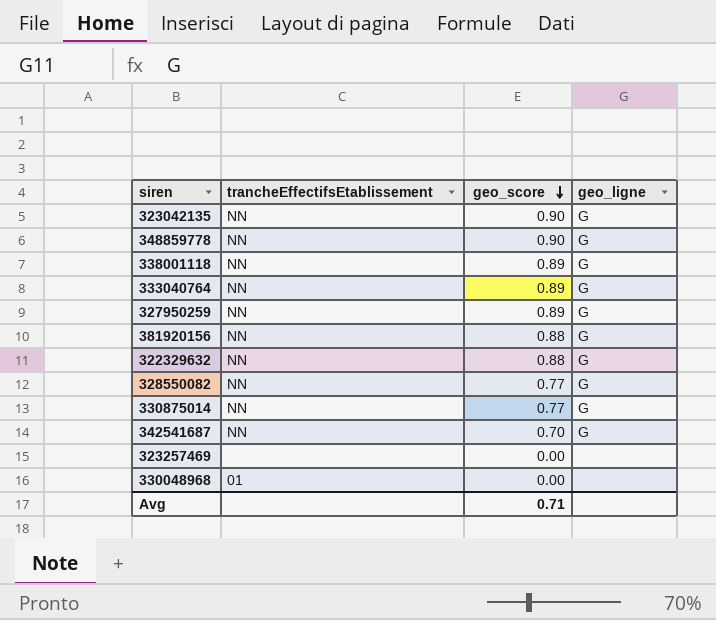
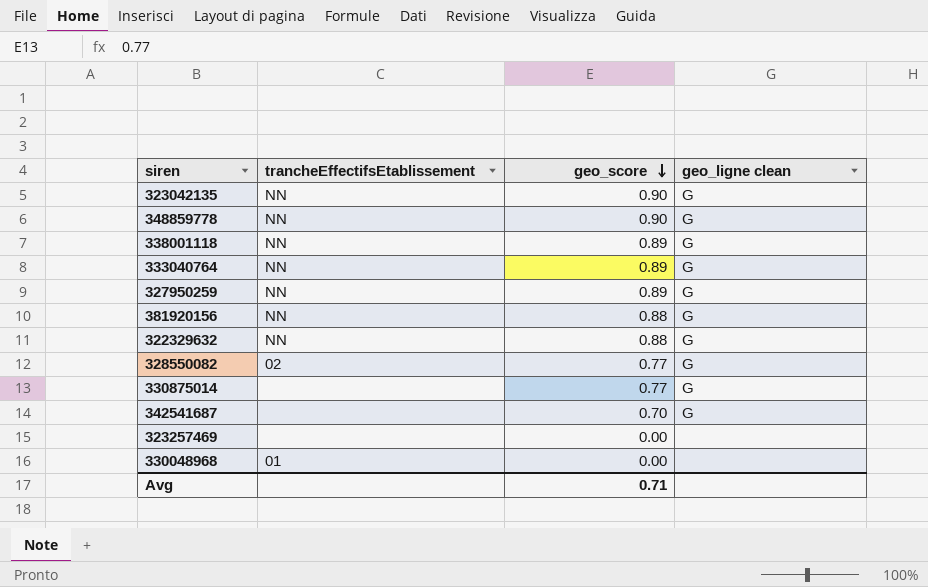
column name: geo_ligne -> geo_ligne clean
328550082 | trancheEffectifsEtablissement: NN -> 02
330875014 | trancheEffectifsEtablissement: NN -> none
342541687 | trancheEffectifsEtablissement: NN -> none

